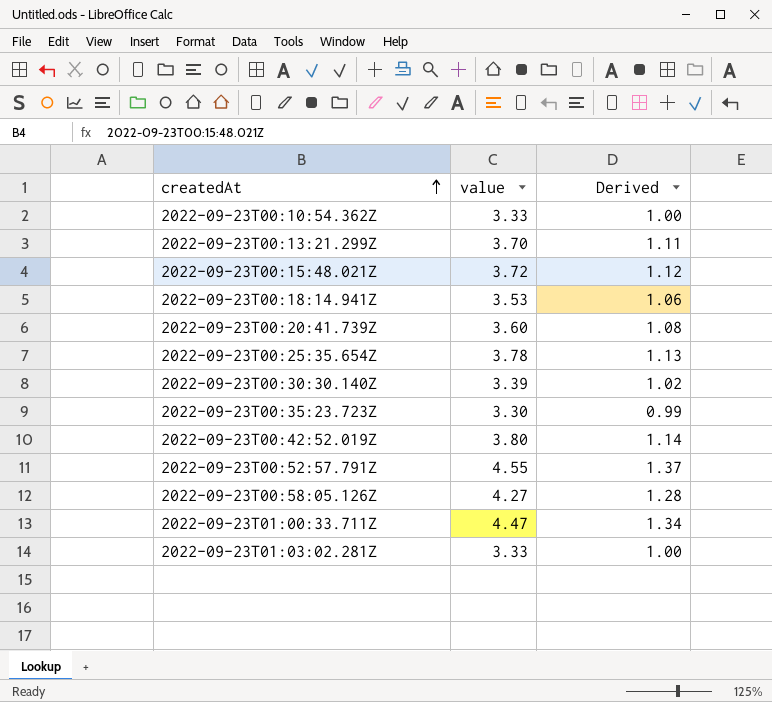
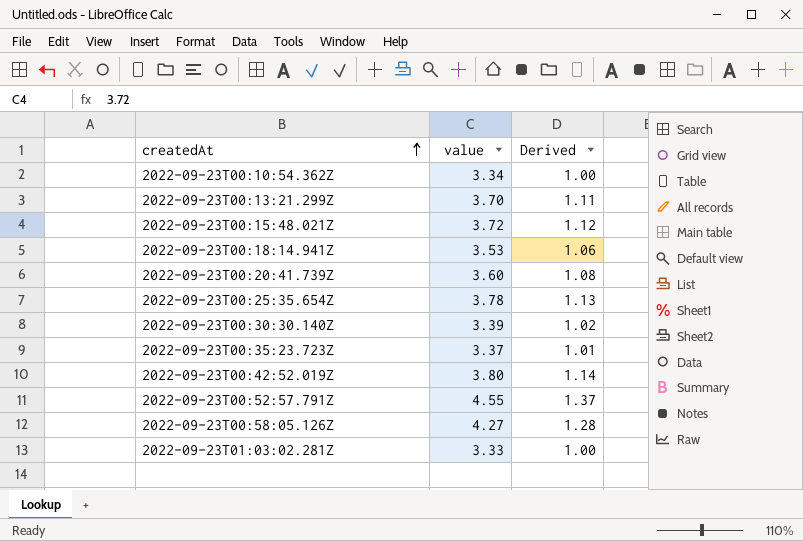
row 2022-09-23T01:00:33.711Z: 4.47 | 1.34 -> none
2022-09-23T00:10:54.362Z | value: 3.33 -> 3.34
2022-09-23T00:35:23.723Z | value: 3.30 -> 3.37
2022-09-23T00:35:23.723Z | Derived: 0.99 -> 1.01

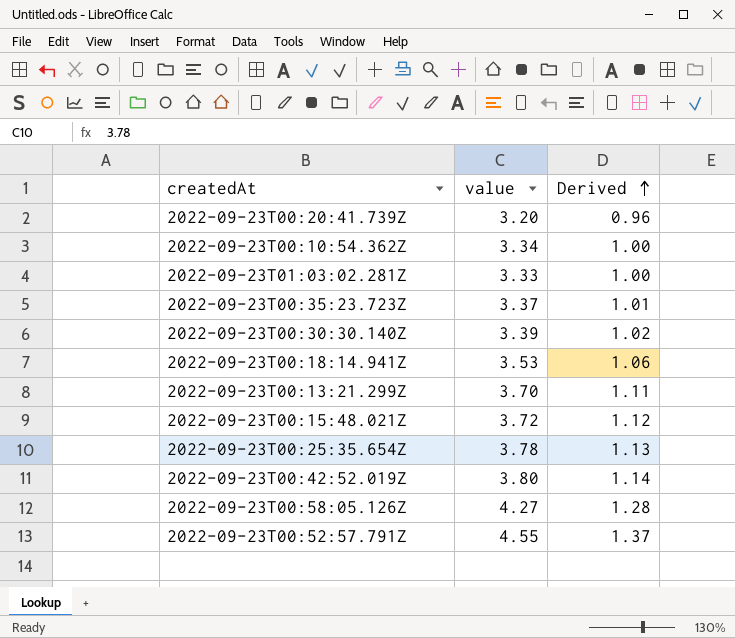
row order: createdAt ascending -> Derived ascending
2022-09-23T00:20:41.739Z | value: 3.60 -> 3.20
2022-09-23T00:20:41.739Z | Derived: 1.08 -> 0.96

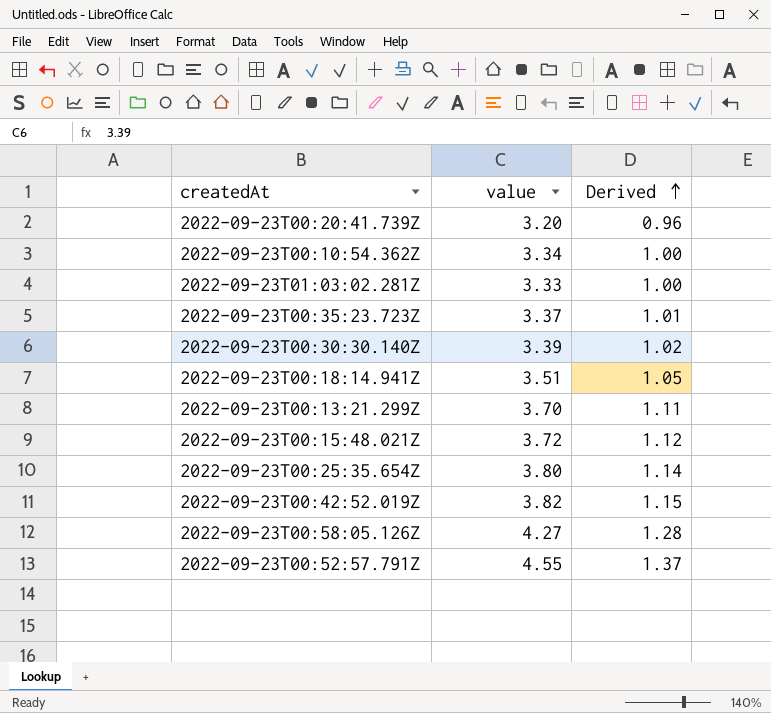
2022-09-23T00:18:14.941Z | value: 3.53 -> 3.51
2022-09-23T00:18:14.941Z | Derived: 1.06 -> 1.05
2022-09-23T00:25:35.654Z | value: 3.78 -> 3.80
2022-09-23T00:25:35.654Z | Derived: 1.13 -> 1.14
2022-09-23T00:42:52.019Z | value: 3.80 -> 3.82
2022-09-23T00:42:52.019Z | Derived: 1.14 -> 1.15

